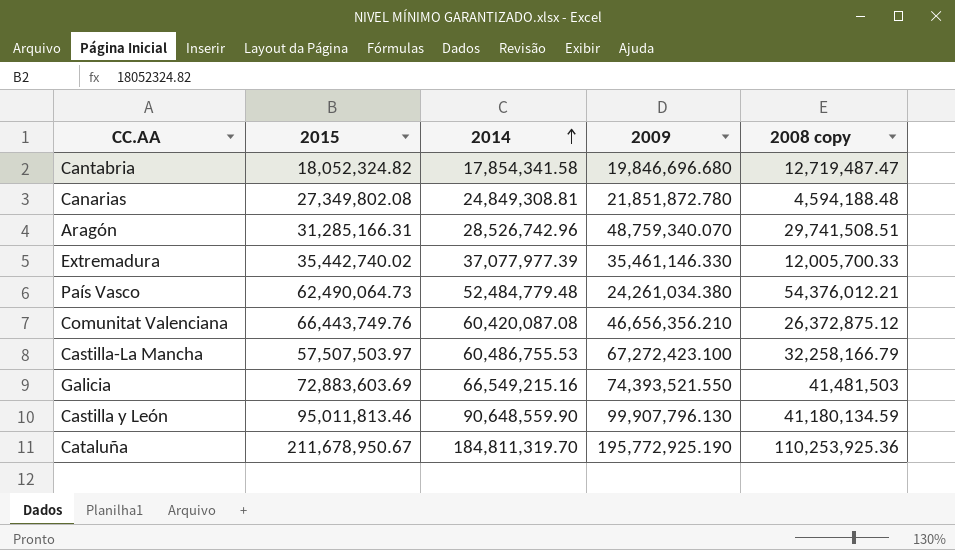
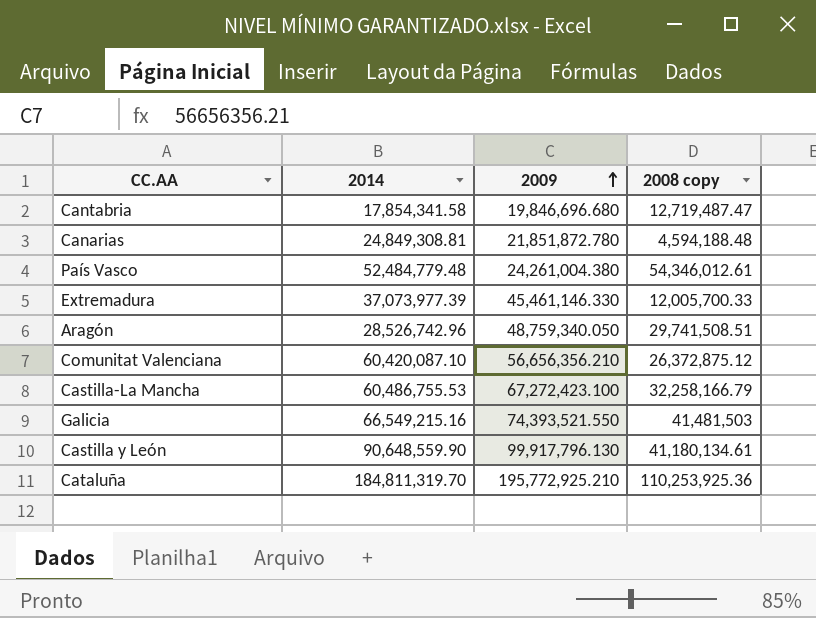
row order: 2014 ascending -> 2009 ascending
column 2015 | position: 2 -> none
País Vasco | 2009: 24,261,034.380 -> 24,261,004.380
País Vasco | 2008 copy: 54,376,012.21 -> 54,346,012.61
Extremadura | 2014: 37,077,977.39 -> 37,073,977.39
Extremadura | 2009: 35,461,146.330 -> 45,461,146.330
Aragón | 2009: 48,759,340.070 -> 48,759,340.050
Comunitat Valenciana | 2014: 60,420,087.08 -> 60,420,087.10
Comunitat Valenciana | 2009: 46,656,356.210 -> 56,656,356.210
Castilla y León | 2009: 99,907,796.130 -> 99,917,796.130
Castilla y León | 2008 copy: 41,180,134.59 -> 41,180,134.61
Cataluña | 2009: 195,772,925.190 -> 195,772,925.210

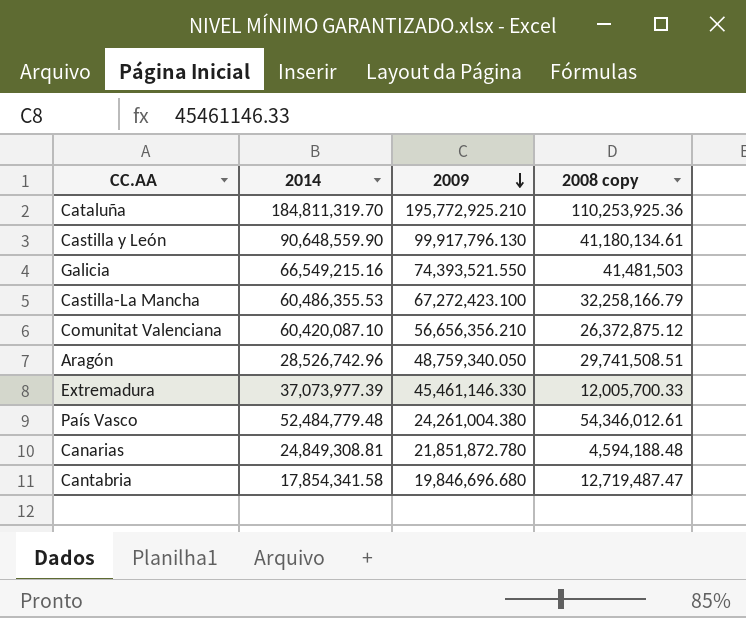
row order: 2009 ascending -> 2009 descending
Castilla-La Mancha | 2014: 60,486,755.53 -> 60,486,355.53

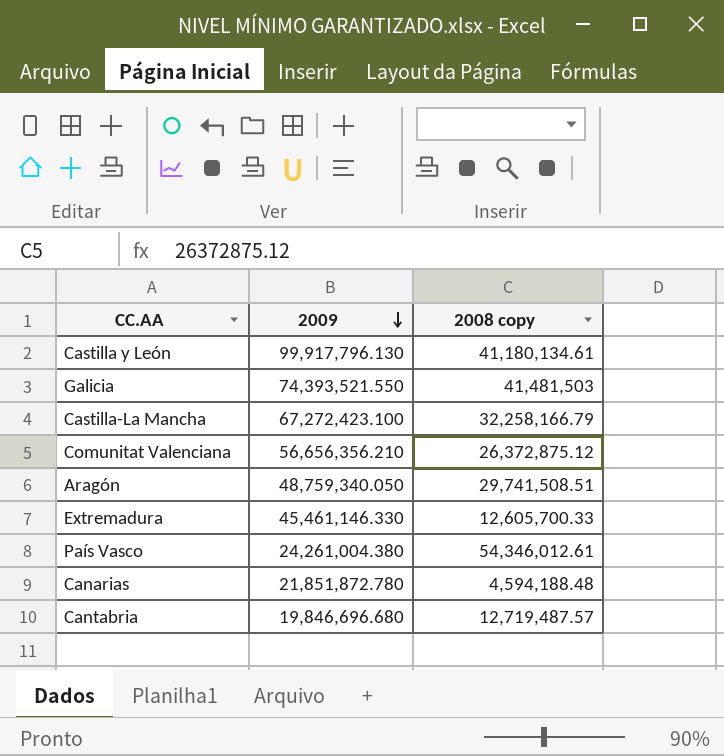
column 2014 | position: 2 -> none
row Cataluña: 184,811,319.70 | 195,772,925.210 | 110,253,925.36 -> none
Extremadura | 2008 copy: 12,005,700.33 -> 12,605,700.33
Cantabria | 2008 copy: 12,719,487.47 -> 12,719,487.57

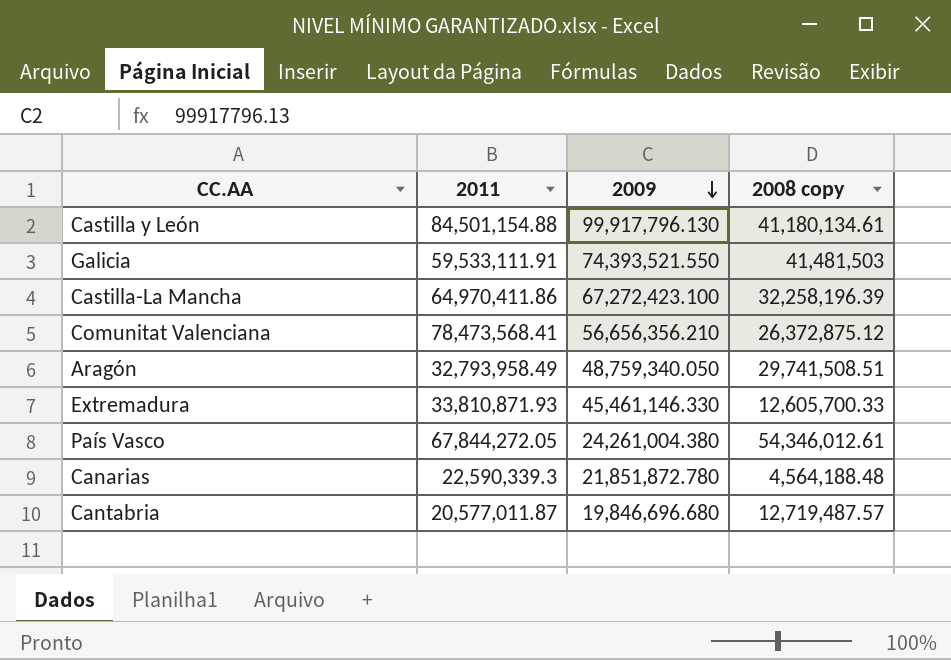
column 2011 | position: none -> 2
Castilla-La Mancha | 2008 copy: 32,258,166.79 -> 32,258,196.39
Canarias | 2008 copy: 4,594,188.48 -> 4,564,188.48

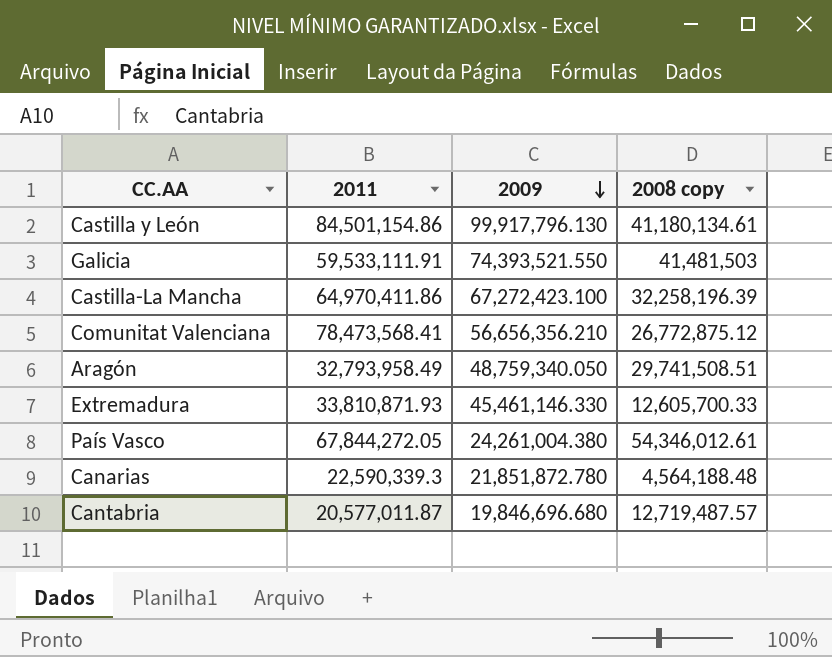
Castilla y León | 2011: 84,501,154.88 -> 84,501,154.86
Comunitat Valenciana | 2008 copy: 26,372,875.12 -> 26,772,875.12

